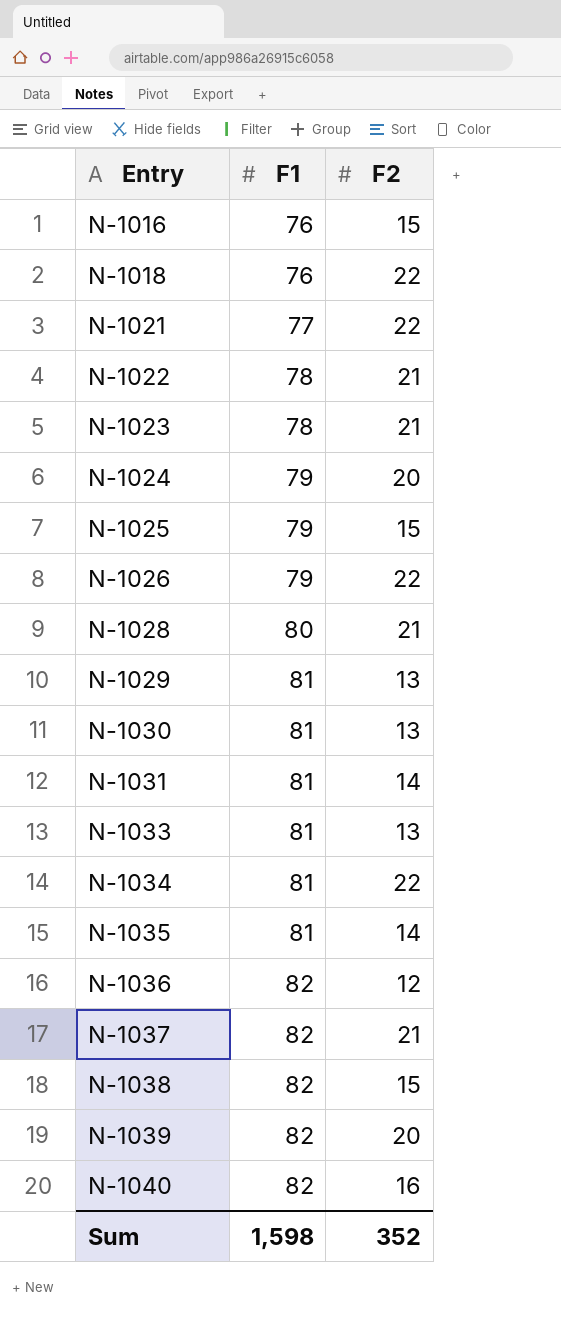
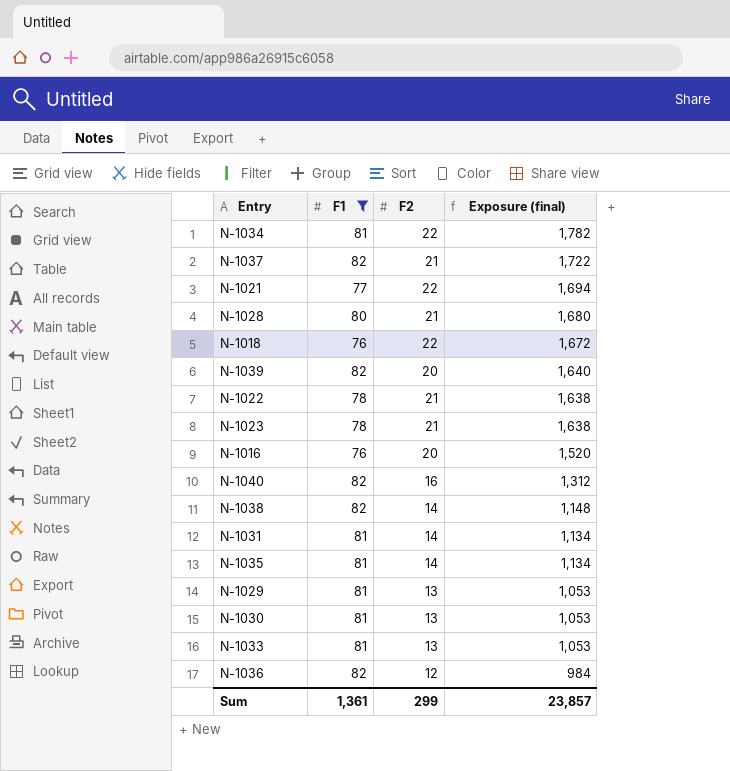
filter: none -> F1 != 79
row order: Entry ascending -> Exposure (final) descending
column Exposure (final) | formula: none -> [F1] * [F2]
N-1016 | F2: 15 -> 20
N-1038 | F2: 15 -> 14
Sum | F1: 1,598 -> 1,361
Sum | F2: 352 -> 299

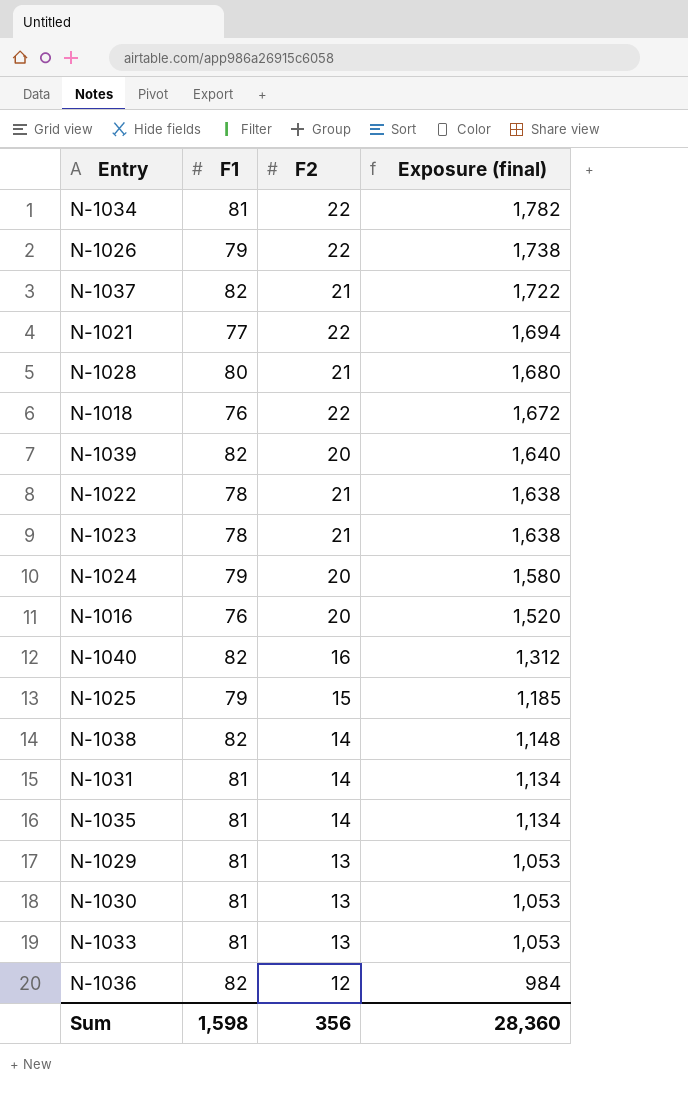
filter: F1 != 79 -> none
Sum | F1: 1,361 -> 1,598
Sum | F2: 299 -> 356
Sum | Exposure (final): 23,857 -> 28,360

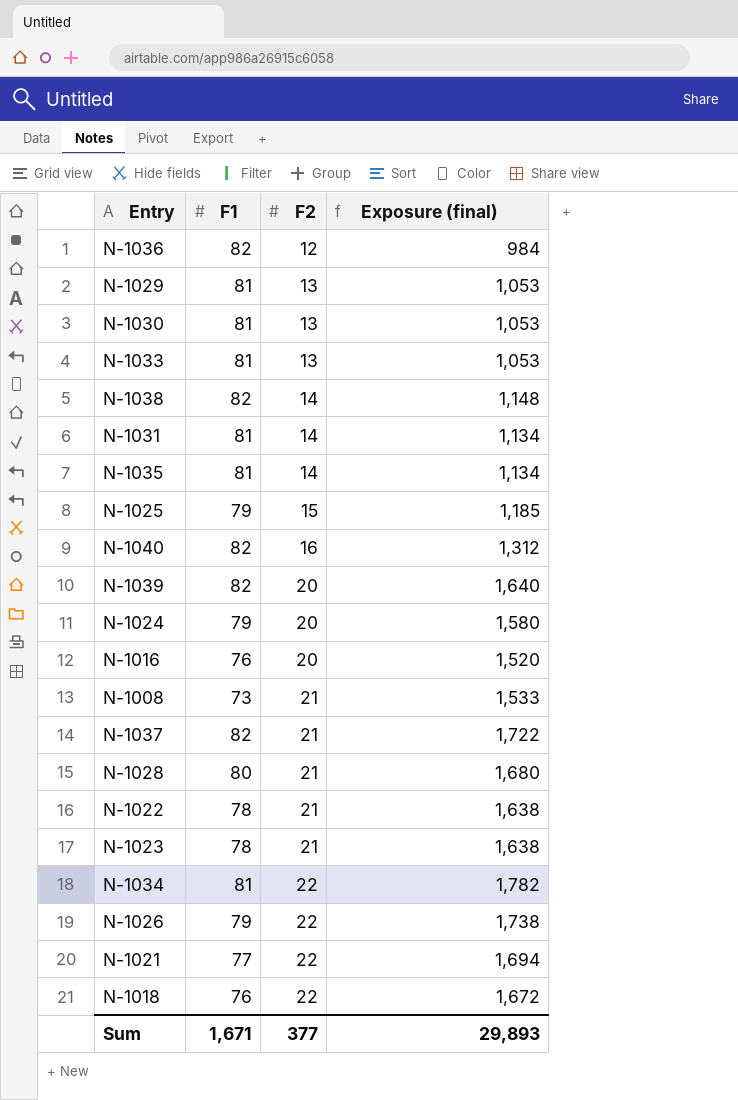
row order: Exposure (final) descending -> F2 ascending
row N-1008: none -> 73 | 21 | 1,533
Sum | F1: 1,598 -> 1,671
Sum | F2: 356 -> 377
Sum | Exposure (final): 28,360 -> 29,893

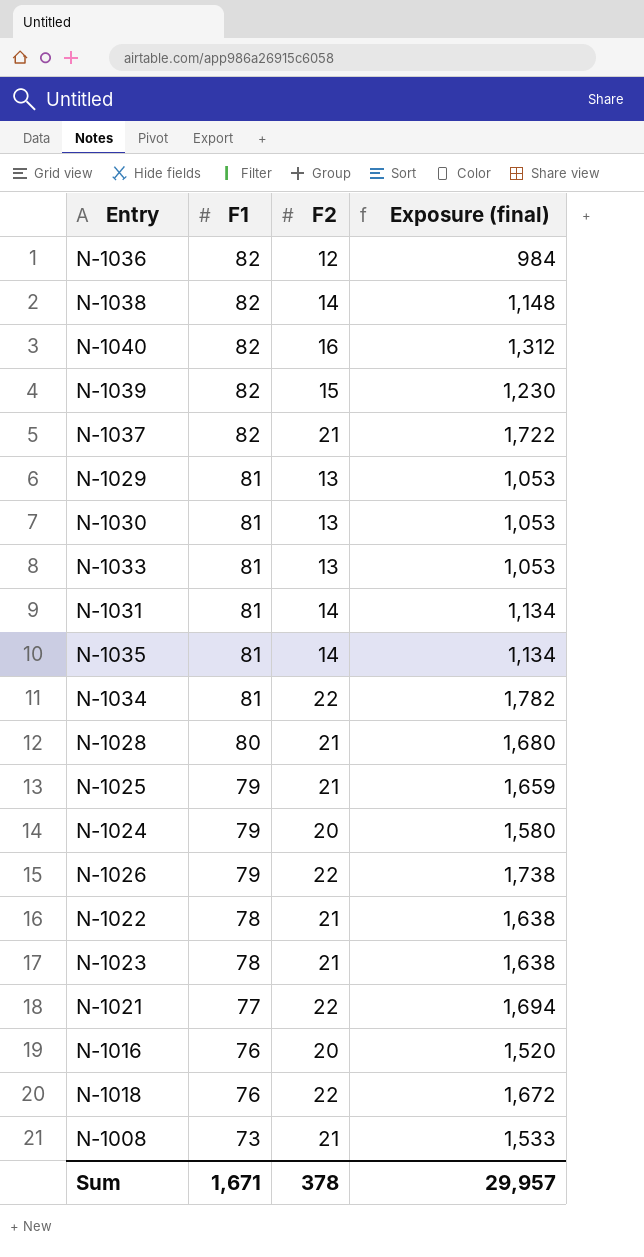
row order: F2 ascending -> F1 descending
N-1039 | F2: 20 -> 15
N-1039 | Exposure (final): 1,640 -> 1,230
N-1025 | F2: 15 -> 21
N-1025 | Exposure (final): 1,185 -> 1,659
Sum | F2: 377 -> 378
Sum | Exposure (final): 29,893 -> 29,957

